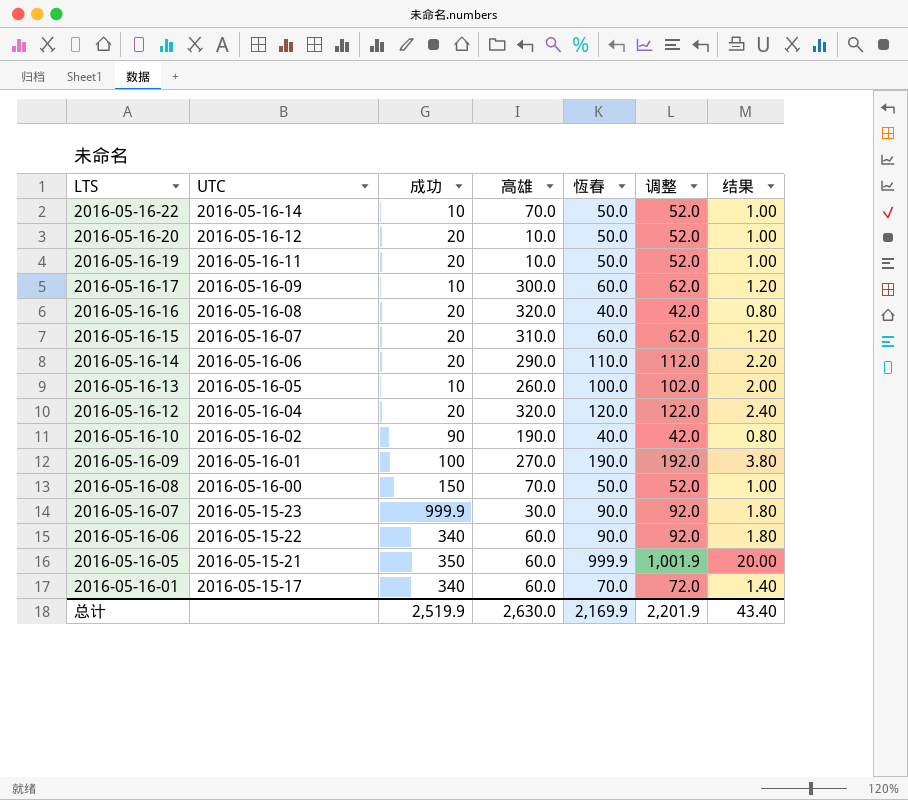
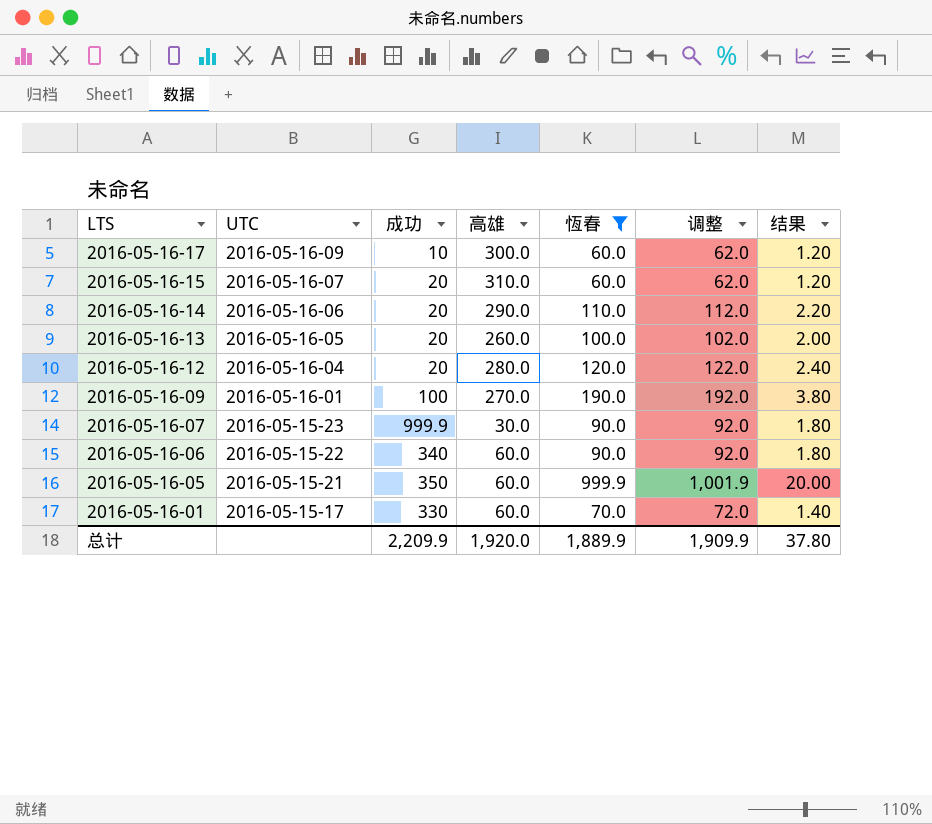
filter: none -> 恆春 >= 60.0
2016-05-16-13 | 成功: 10 -> 20
2016-05-16-12 | 高雄: 320.0 -> 280.0
2016-05-16-01 | 成功: 340 -> 330
总计 | 成功: 2,519.9 -> 2,209.9
总计 | 高雄: 2,630.0 -> 1,920.0
总计 | 恆春: 2,169.9 -> 1,889.9
总计 | 调整: 2,201.9 -> 1,909.9
总计 | 结果: 43.40 -> 37.80

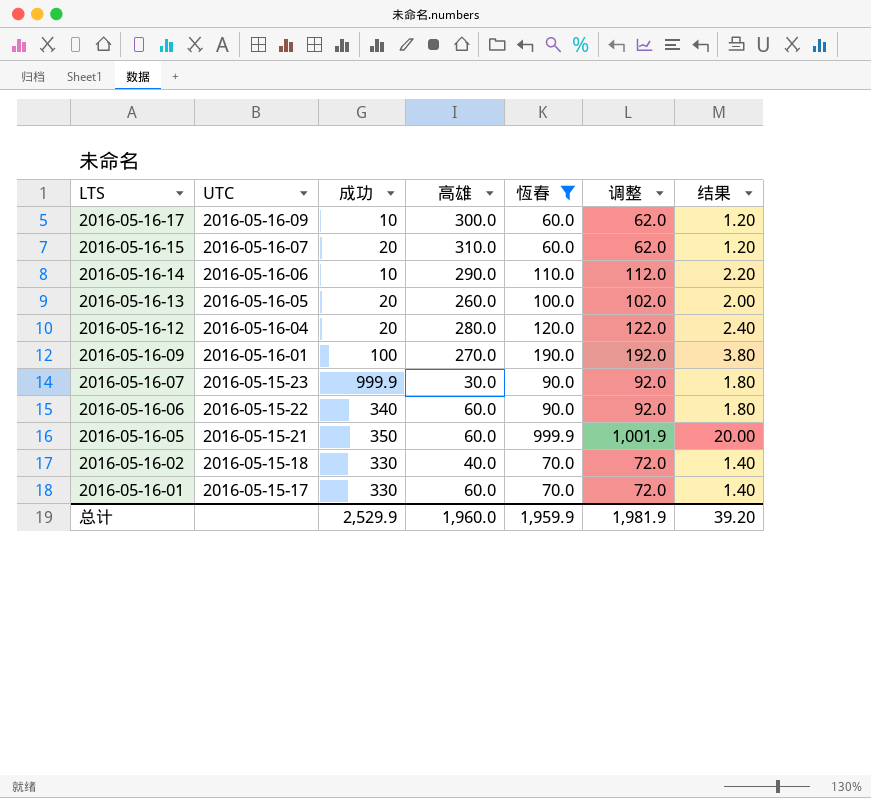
2016-05-16-14 | 成功: 20 -> 10
row 2016-05-16-02: none -> 2016-05-15-18 | 330 | 40.0 | 70.0 | 72.0 | 1.40
总计 | 成功: 2,209.9 -> 2,529.9
总计 | 高雄: 1,920.0 -> 1,960.0
总计 | 恆春: 1,889.9 -> 1,959.9
总计 | 调整: 1,909.9 -> 1,981.9
总计 | 结果: 37.80 -> 39.20

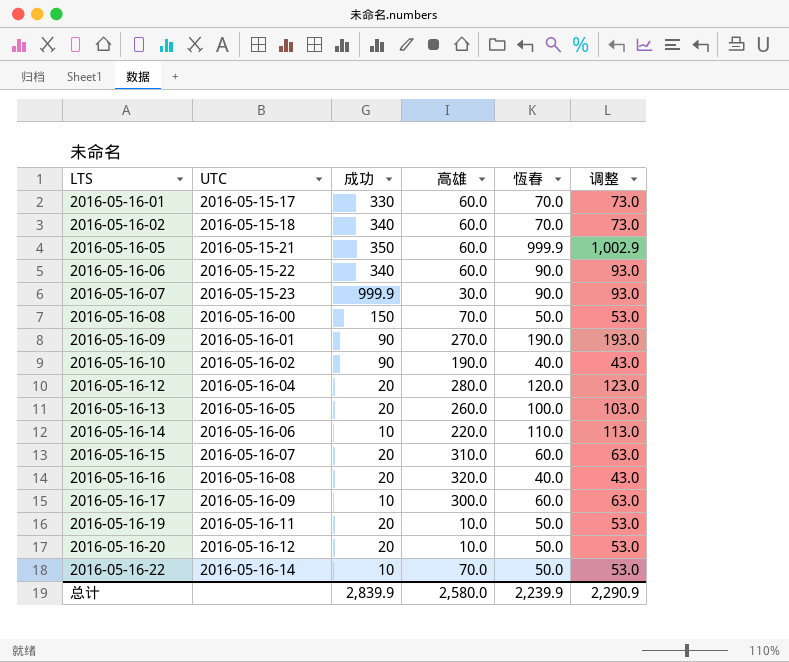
filter: 恆春 >= 60.0 -> none
row order: LTS descending -> LTS ascending
column 结果 | formula: [恆春] * 0.02 -> none
column 调整 | formula: [恆春] + 2 -> [恆春] + 3
2016-05-16-02 | 成功: 330 -> 340
2016-05-16-02 | 高雄: 40.0 -> 60.0
2016-05-16-09 | 成功: 100 -> 90
2016-05-16-14 | 高雄: 290.0 -> 220.0
总计 | 成功: 2,529.9 -> 2,839.9
总计 | 高雄: 1,960.0 -> 2,580.0
总计 | 恆春: 1,959.9 -> 2,239.9
总计 | 调整: 1,981.9 -> 2,290.9

